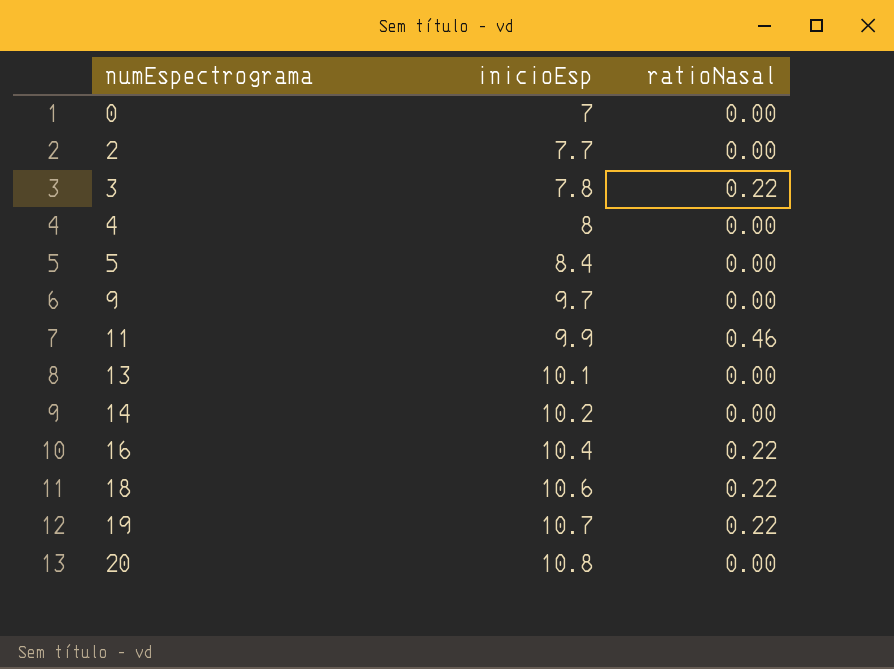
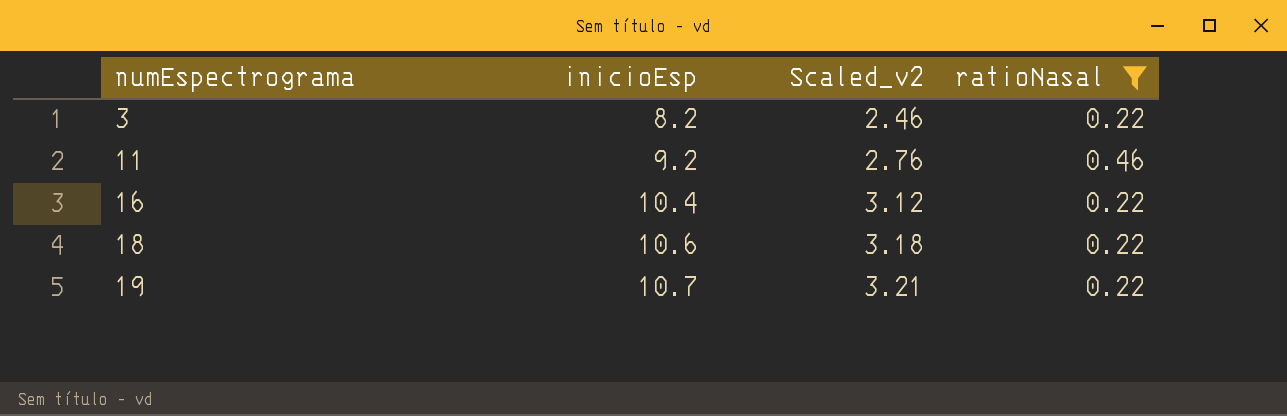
filter: none -> ratioNasal != 0.00
column Scaled_v2 | formula: none -> [inicioEsp] * 0.3
3 | inicioEsp: 7.8 -> 8.2
11 | inicioEsp: 9.9 -> 9.2

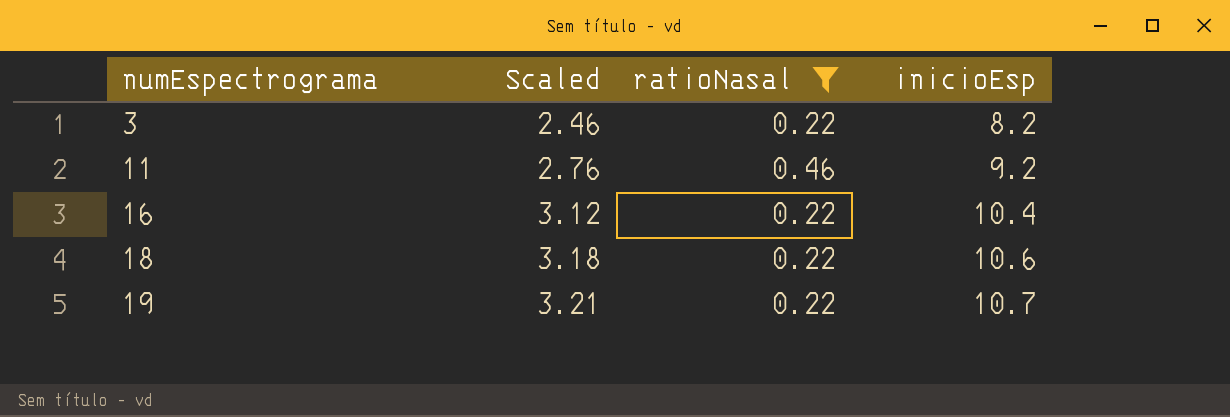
column name: Scaled_v2 -> Scaled
column inicioEsp | position: 2 -> 4

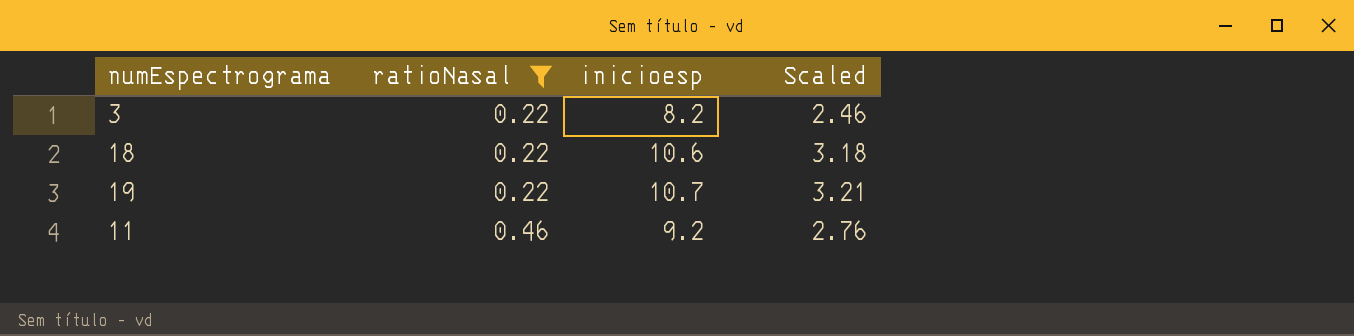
row order: numEspectrograma ascending -> ratioNasal ascending
column name: inicioEsp -> inicioesp
column Scaled | position: 2 -> 4
row 16: 3.12 | 0.22 | 10.4 -> none

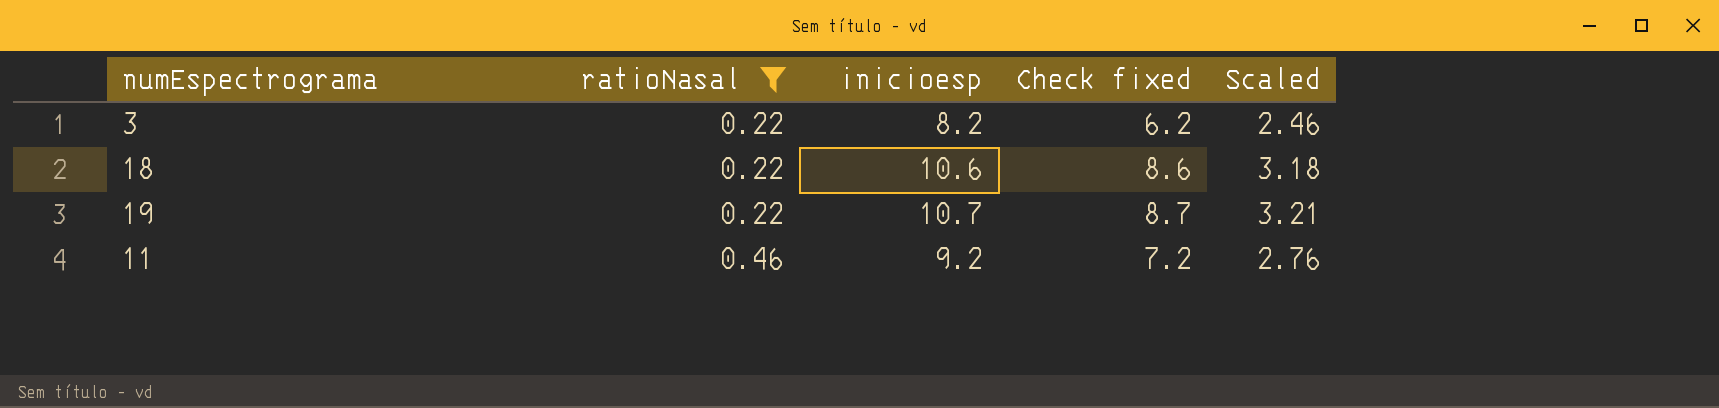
column Check fixed | formula: none -> [inicioesp] - 2

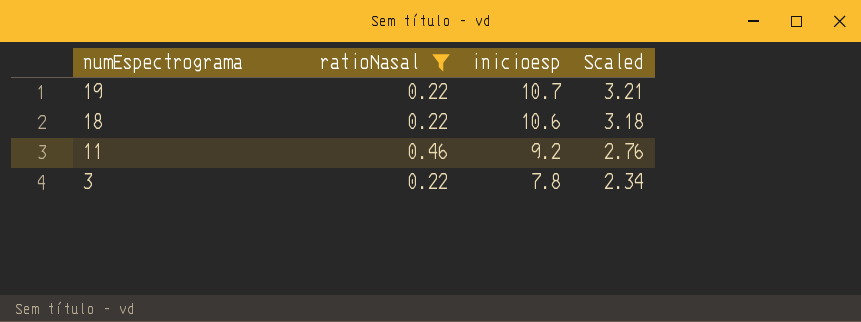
row order: ratioNasal ascending -> numEspectrograma descending
column Check fixed | formula: [inicioesp] - 2 -> none
3 | inicioesp: 8.2 -> 7.8
3 | Scaled: 2.46 -> 2.34

